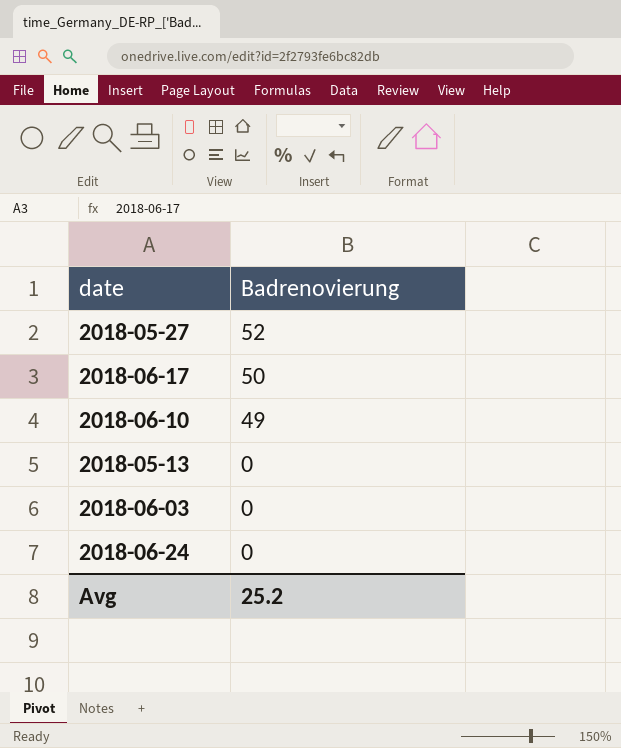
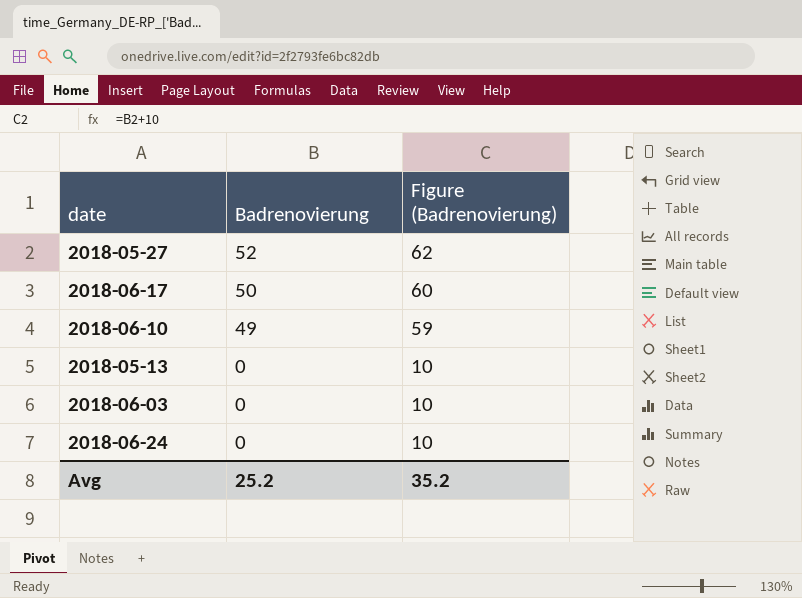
column Figure (Badrenovierung) | formula: none -> [Badrenovierung] + 10

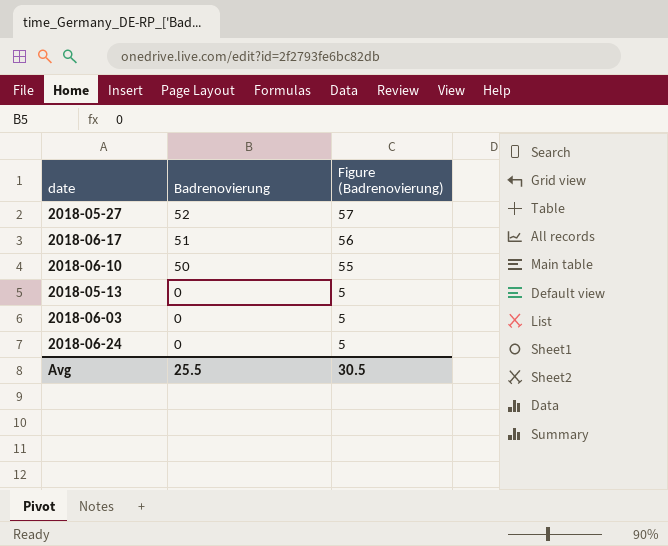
column Figure (Badrenovierung) | formula: [Badrenovierung] + 10 -> [Badrenovierung] + 5
2018-06-17 | Badrenovierung: 50 -> 51
2018-06-10 | Badrenovierung: 49 -> 50
Avg | Badrenovierung: 25.2 -> 25.5
Avg | Figure (Badrenovierung): 35.2 -> 30.5

